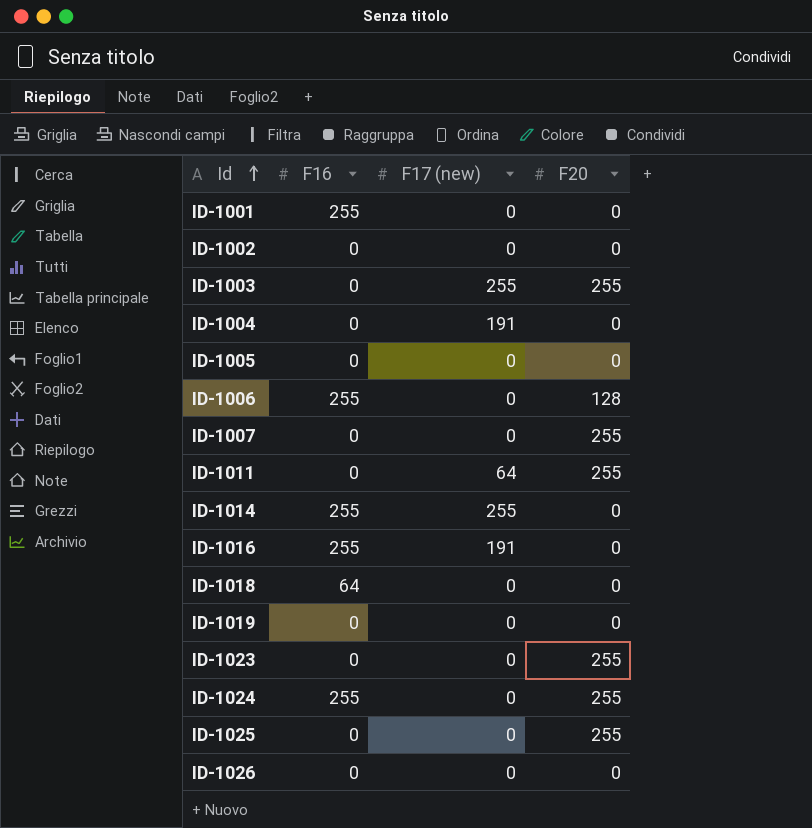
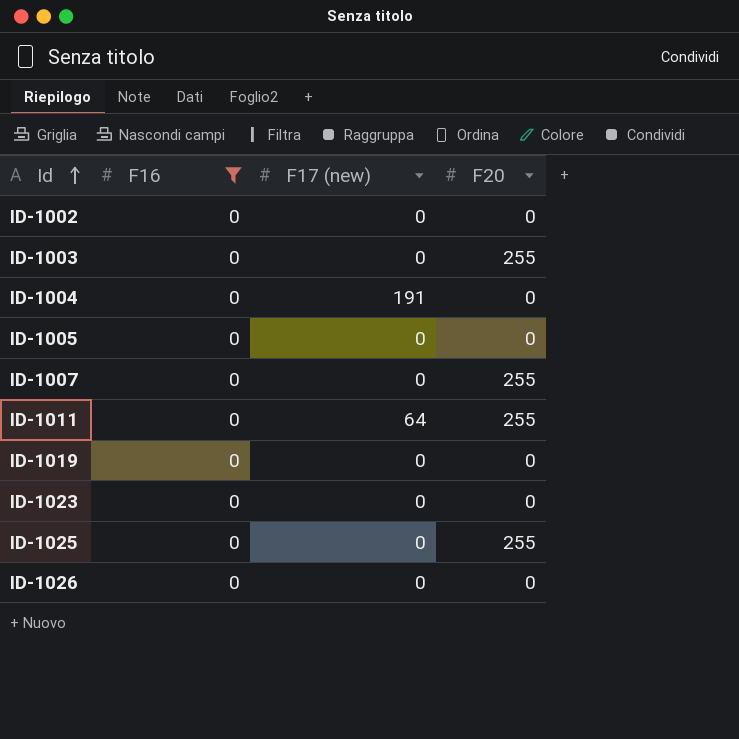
filter: none -> F16 = 0
ID-1003 | F17 (new): 255 -> 0
ID-1023 | F20: 255 -> 0

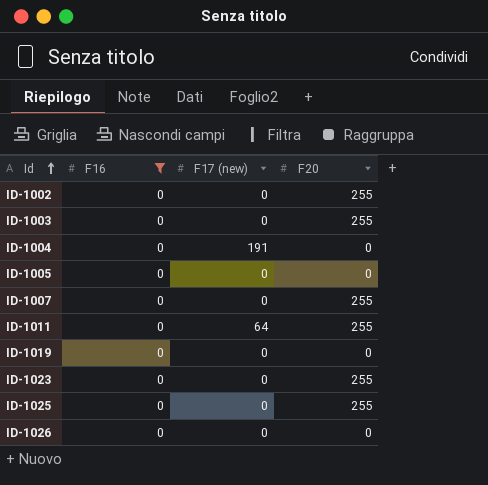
ID-1002 | F20: 0 -> 255
ID-1023 | F20: 0 -> 255

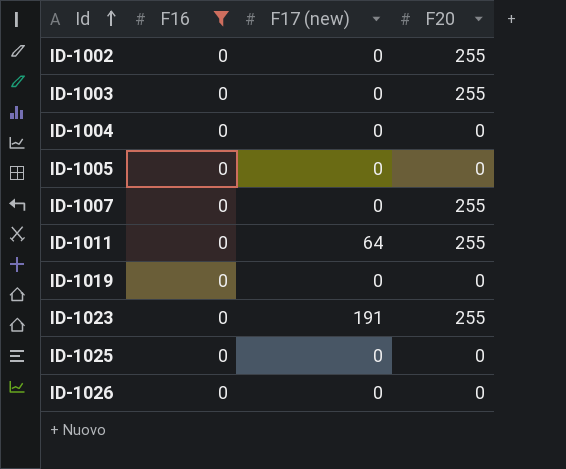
ID-1004 | F17 (new): 191 -> 0
ID-1023 | F17 (new): 0 -> 191
ID-1025 | F20: 255 -> 0

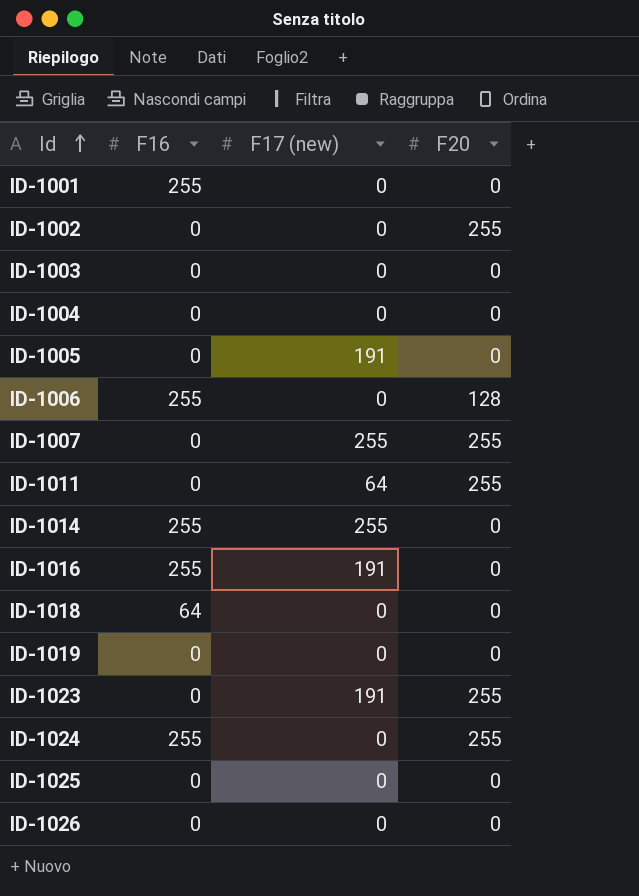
filter: F16 = 0 -> none
ID-1003 | F20: 255 -> 0
ID-1005 | F17 (new): 0 -> 191
ID-1007 | F17 (new): 0 -> 255

